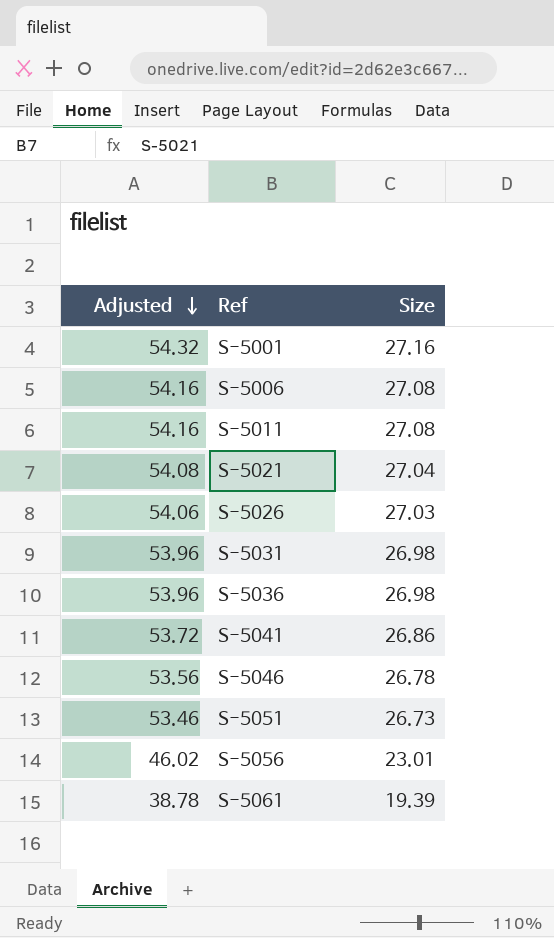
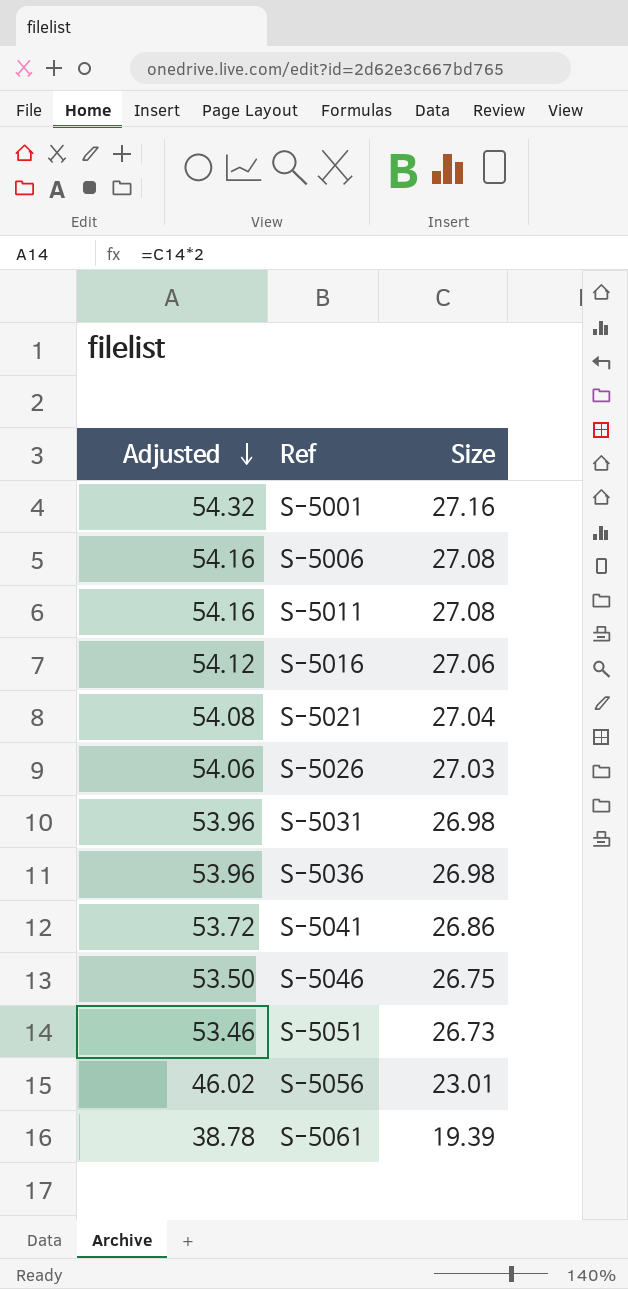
row S-5016: none -> 54.12 | 27.06
S-5046 | Adjusted: 53.56 -> 53.50
S-5046 | Size: 26.78 -> 26.75

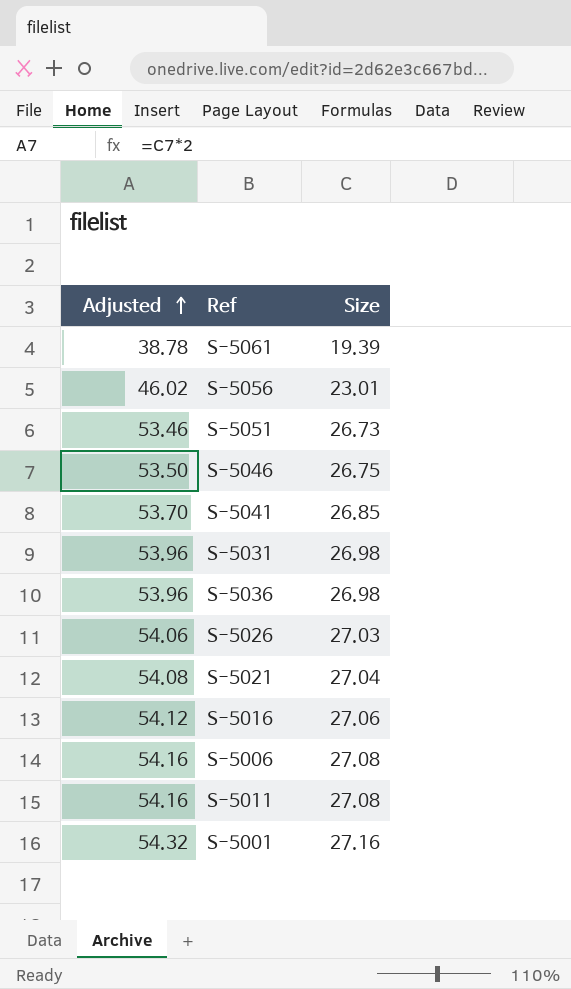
row order: Adjusted descending -> Adjusted ascending
S-5041 | Adjusted: 53.72 -> 53.70
S-5041 | Size: 26.86 -> 26.85

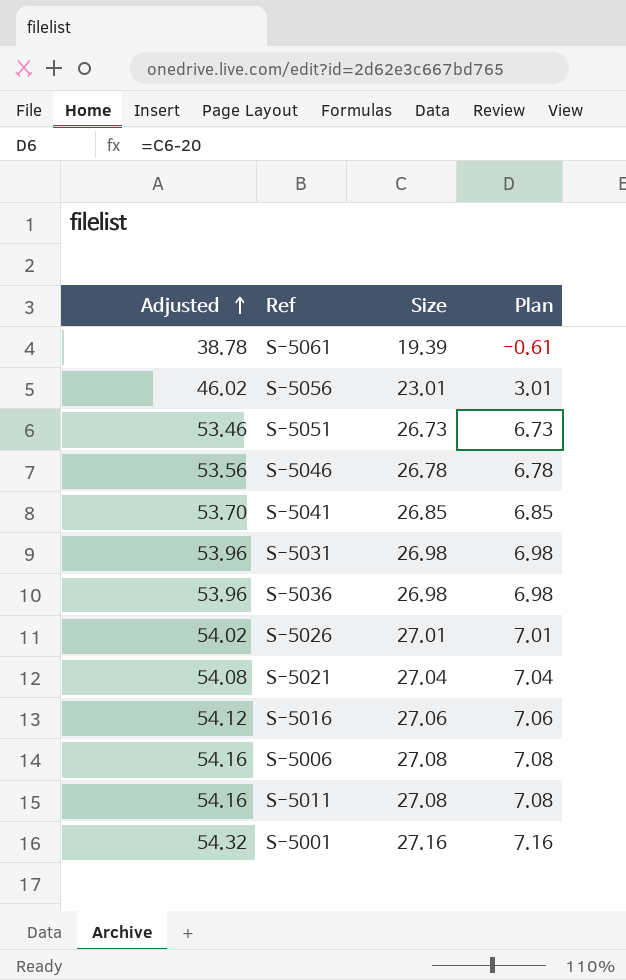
column Plan | formula: none -> [Size] - 20
S-5046 | Adjusted: 53.50 -> 53.56
S-5046 | Size: 26.75 -> 26.78
S-5026 | Adjusted: 54.06 -> 54.02
S-5026 | Size: 27.03 -> 27.01

